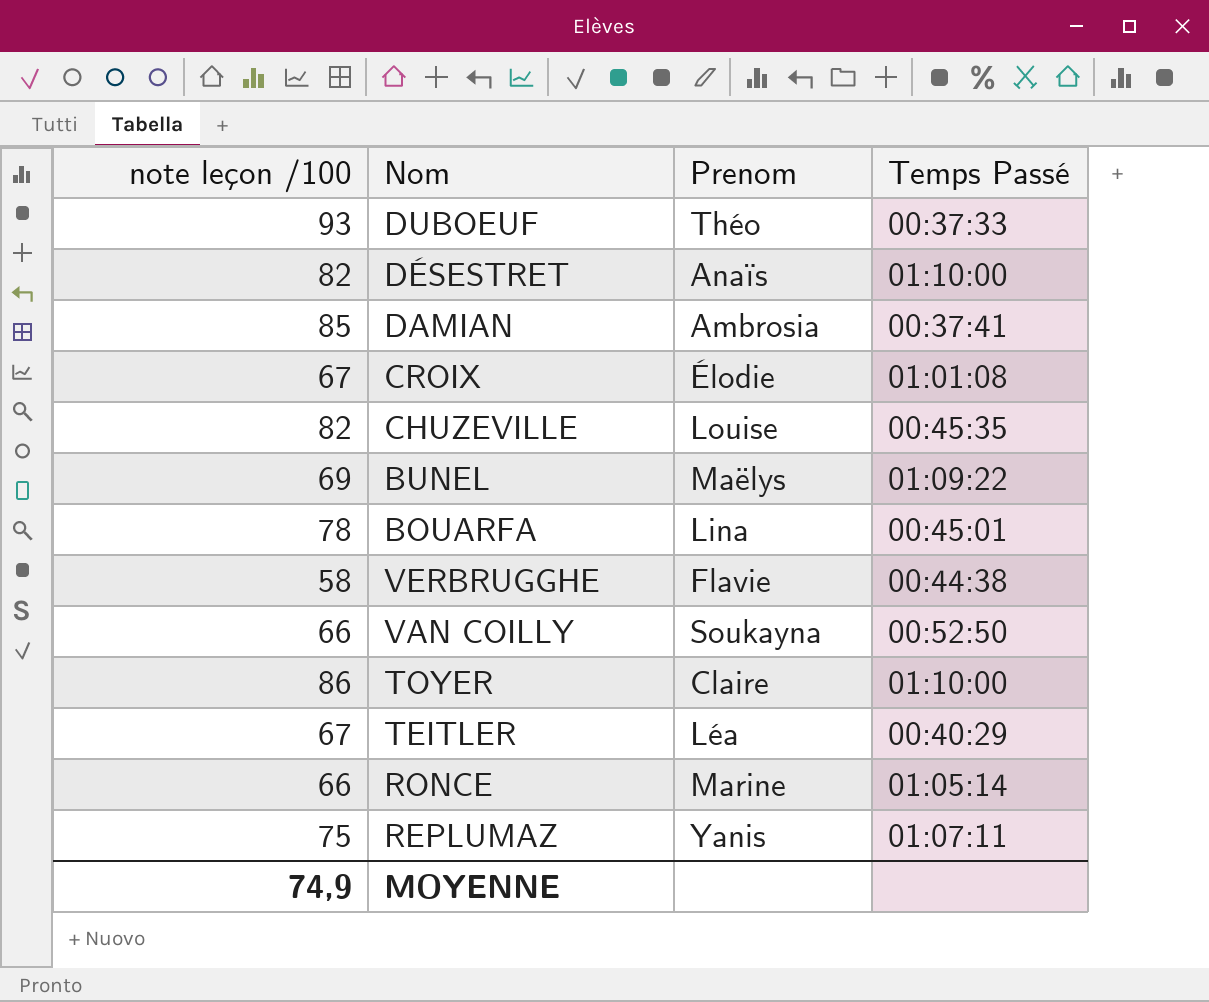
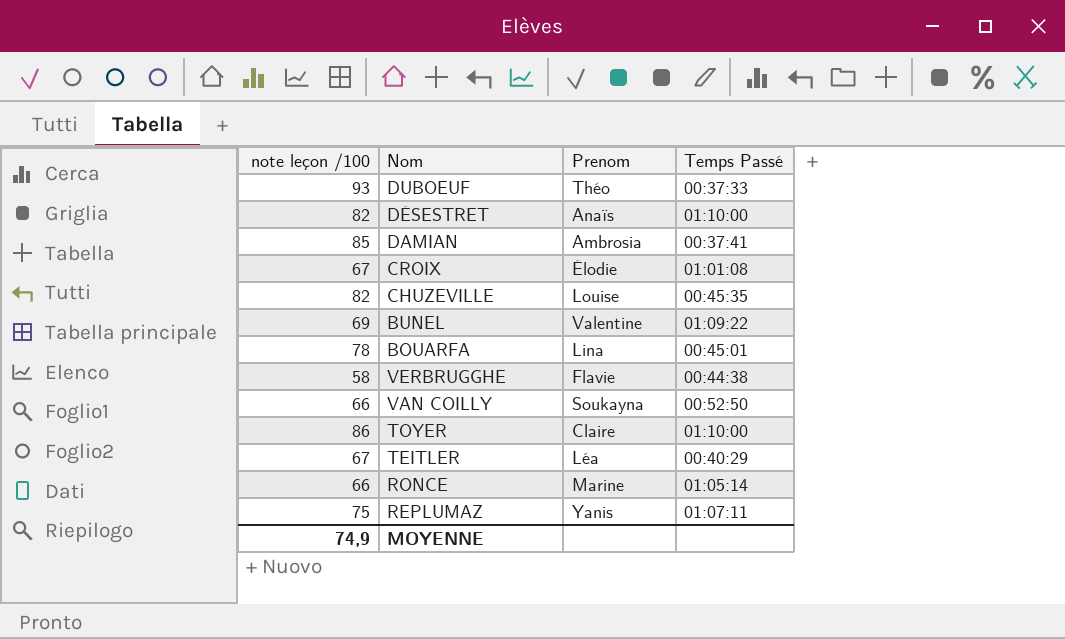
BUNEL | Prenom: Maëlys -> Valentine

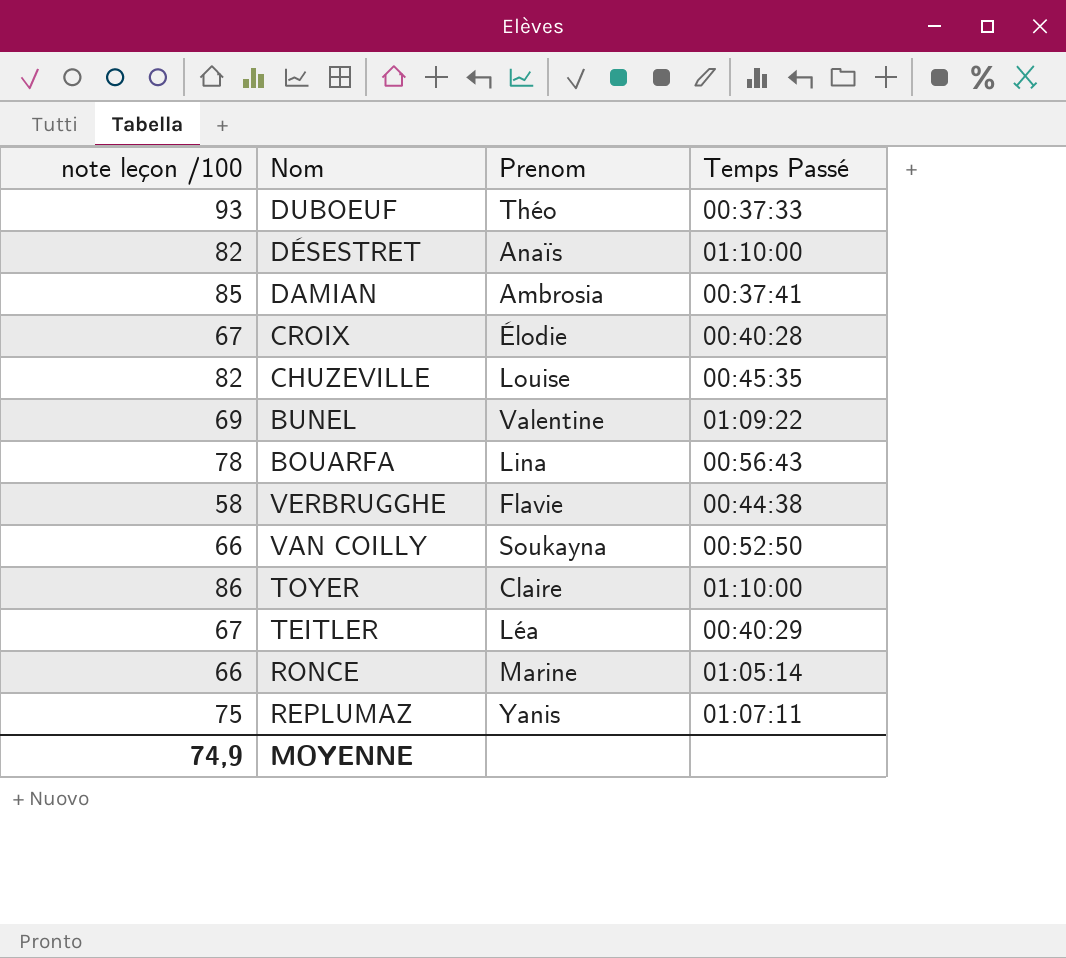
CROIX | Temps Passé: 01:01:08 -> 00:40:28
BOUARFA | Temps Passé: 00:45:01 -> 00:56:43

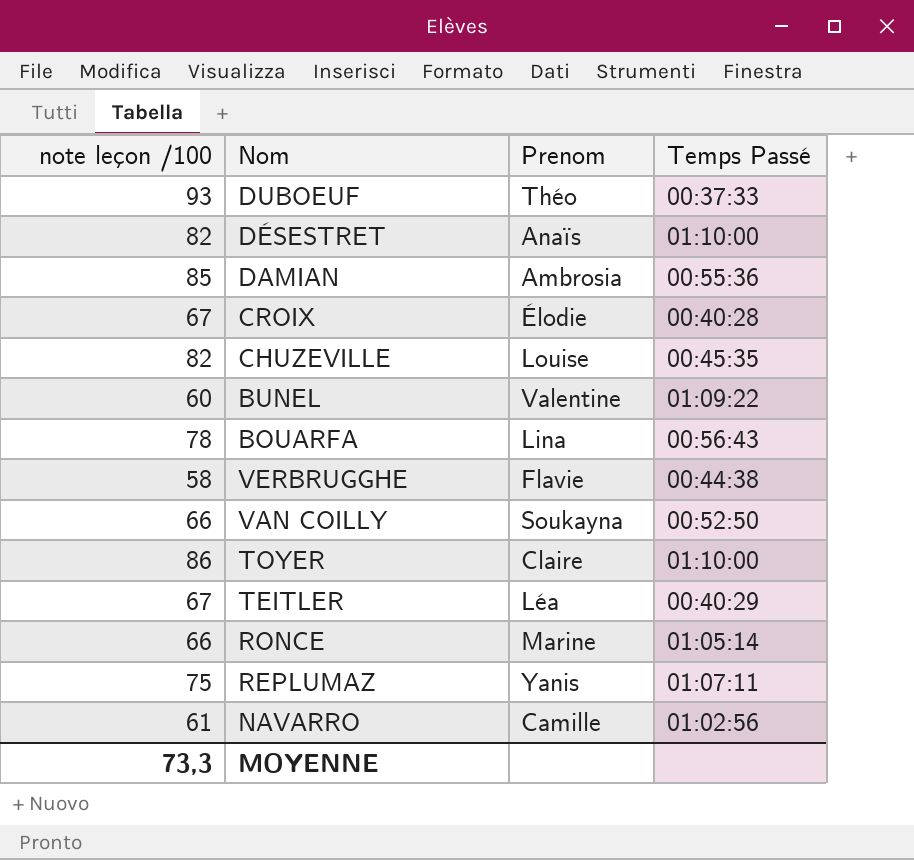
DAMIAN | Temps Passé: 00:37:41 -> 00:55:36
BUNEL | note leçon /100: 69 -> 60
row NAVARRO: none -> 61 | Camille | 01:02:56
MOYENNE | note leçon /100: 74,9 -> 73,3

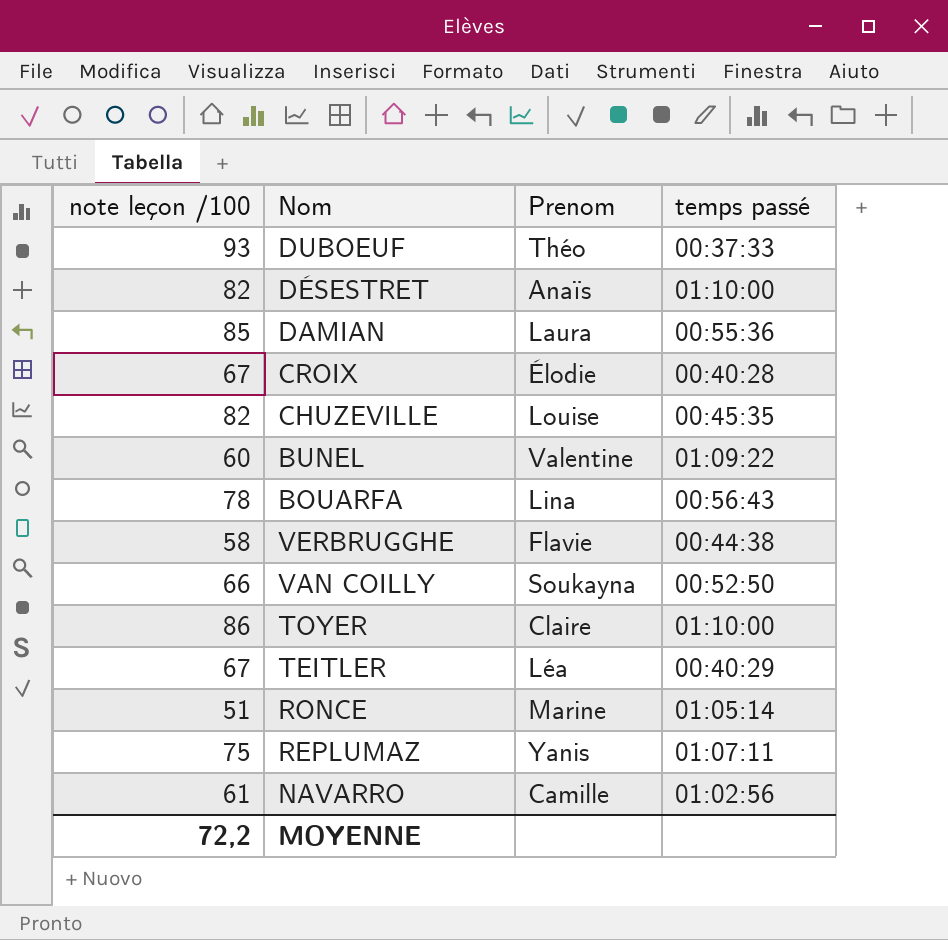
column name: Temps Passé -> temps passé
DAMIAN | Prenom: Ambrosia -> Laura
RONCE | note leçon /100: 66 -> 51
MOYENNE | note leçon /100: 73,3 -> 72,2

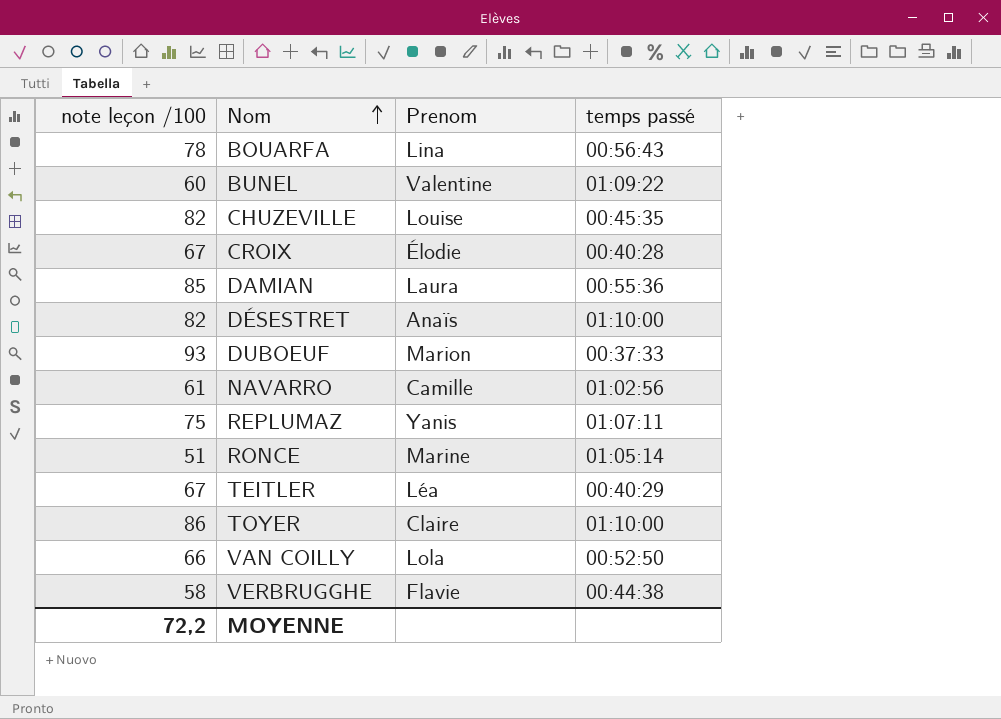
row order: none -> Nom ascending
DUBOEUF | Prenom: Théo -> Marion
VAN COILLY | Prenom: Soukayna -> Lola

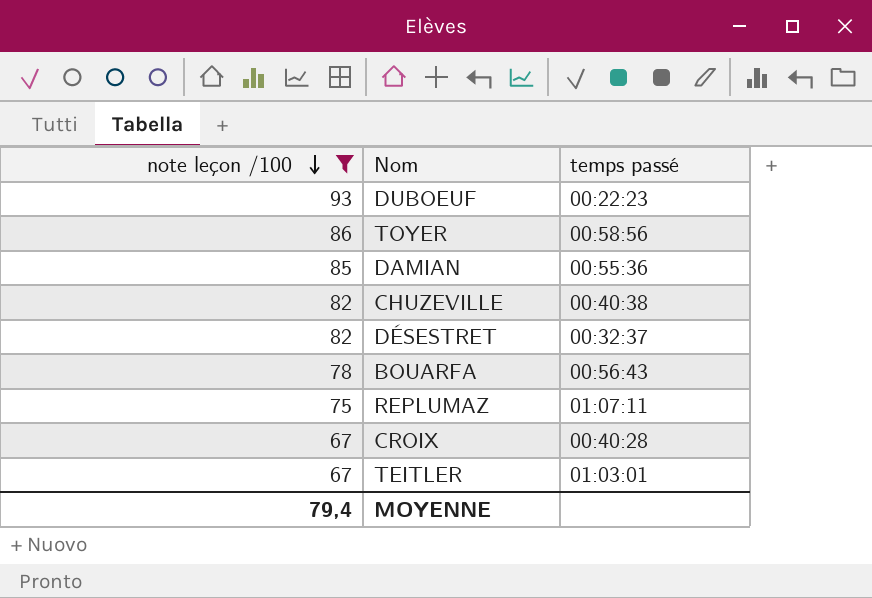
filter: none -> note leçon /100 >= 67
row order: Nom ascending -> note leçon /100 descending
column Prenom | position: 3 -> none
DUBOEUF | temps passé: 00:37:33 -> 00:22:23
TOYER | temps passé: 01:10:00 -> 00:58:56
CHUZEVILLE | temps passé: 00:45:35 -> 00:40:38
DÉSESTRET | temps passé: 01:10:00 -> 00:32:37
TEITLER | temps passé: 00:40:29 -> 01:03:01
MOYENNE | note leçon /100: 72,2 -> 79,4

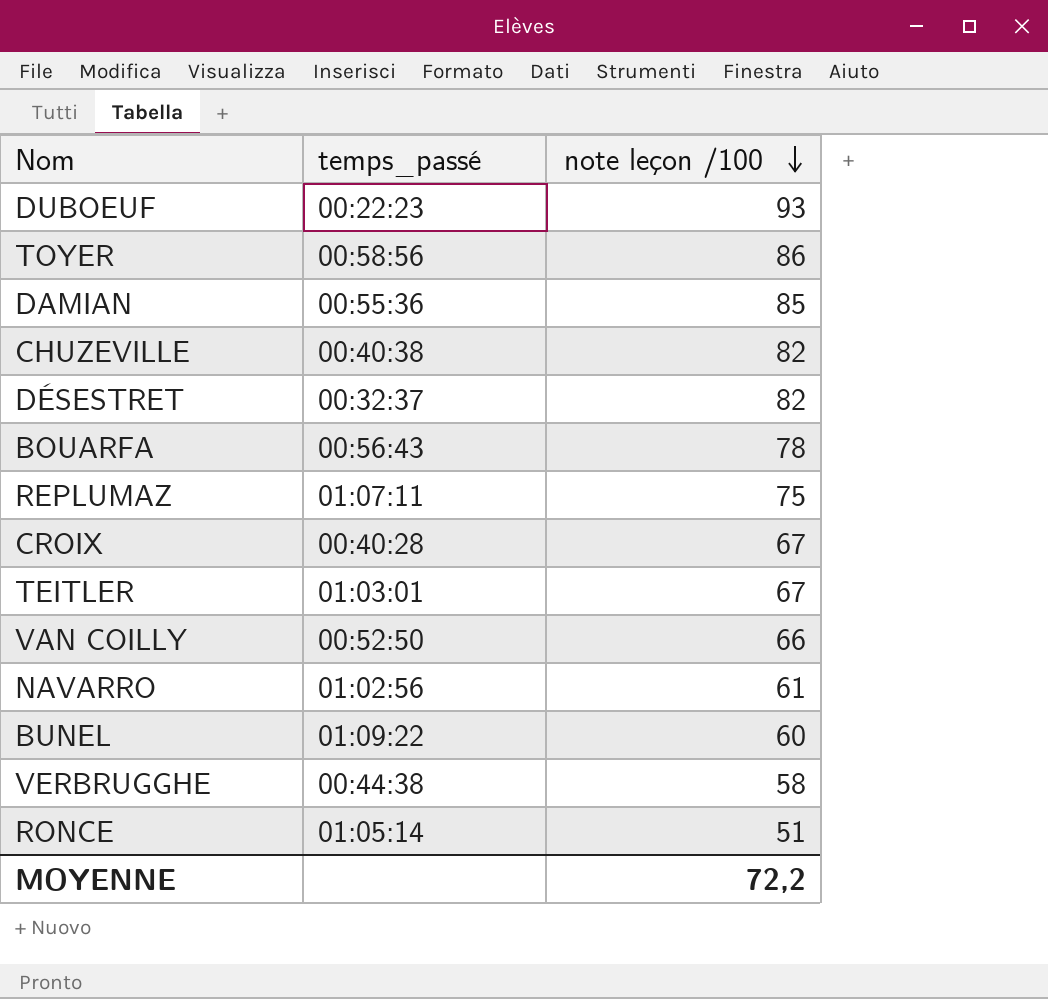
filter: note leçon /100 >= 67 -> none
column name: temps passé -> temps_passé
column note leçon /100 | position: 1 -> 3
MOYENNE | note leçon /100: 79,4 -> 72,2

